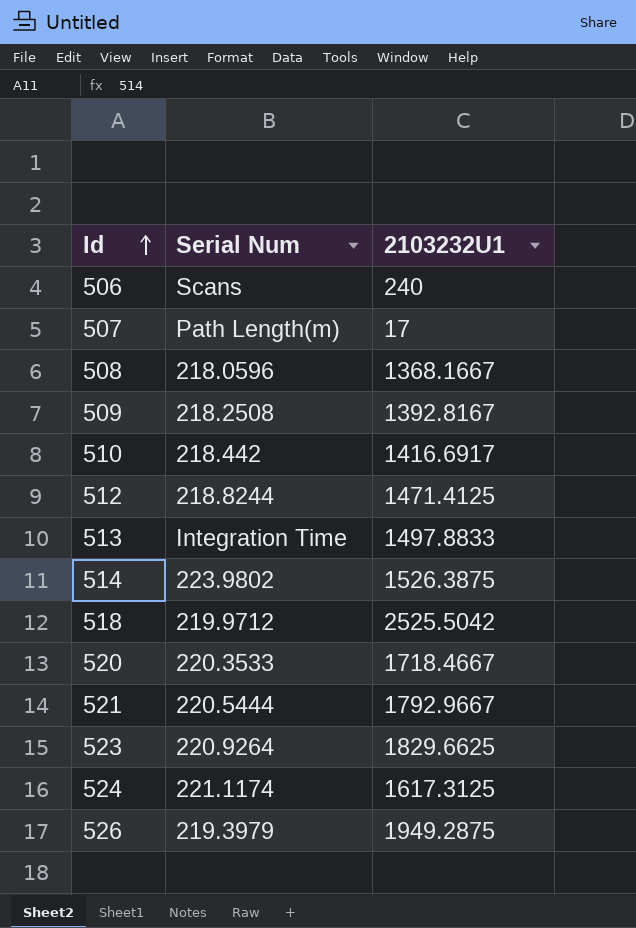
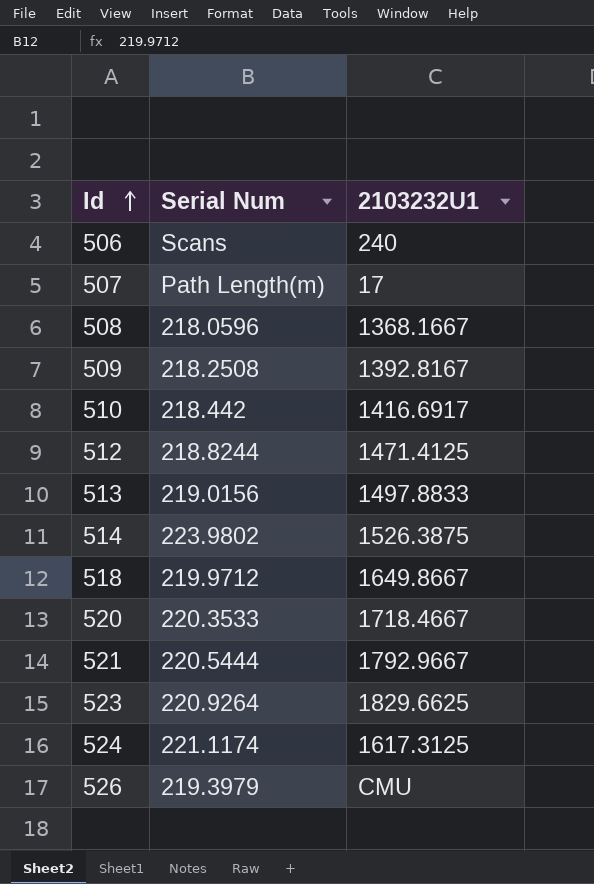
513 | Serial Num: Integration Time -> 219.0156
518 | 2103232U1: 2525.5042 -> 1649.8667
526 | 2103232U1: 1949.2875 -> CMU

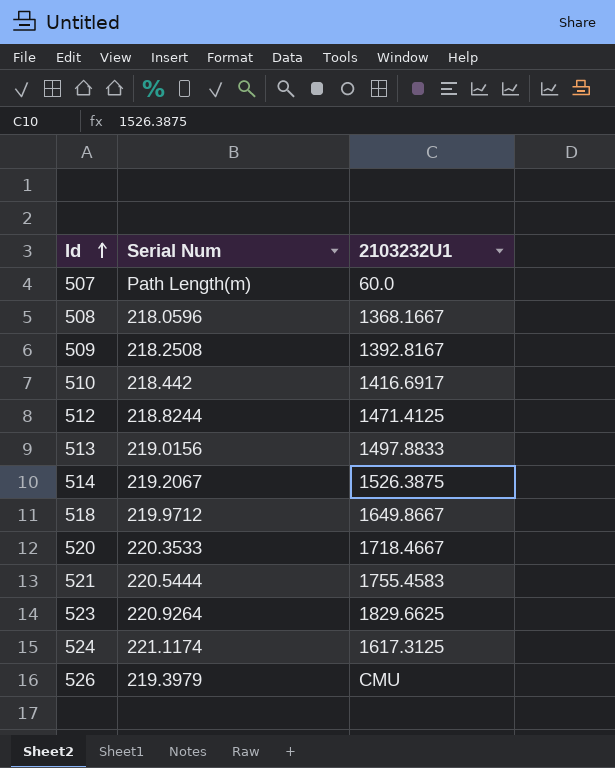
row 506: Scans | 240 -> none
507 | 2103232U1: 17 -> 60.0
514 | Serial Num: 223.9802 -> 219.2067
521 | 2103232U1: 1792.9667 -> 1755.4583

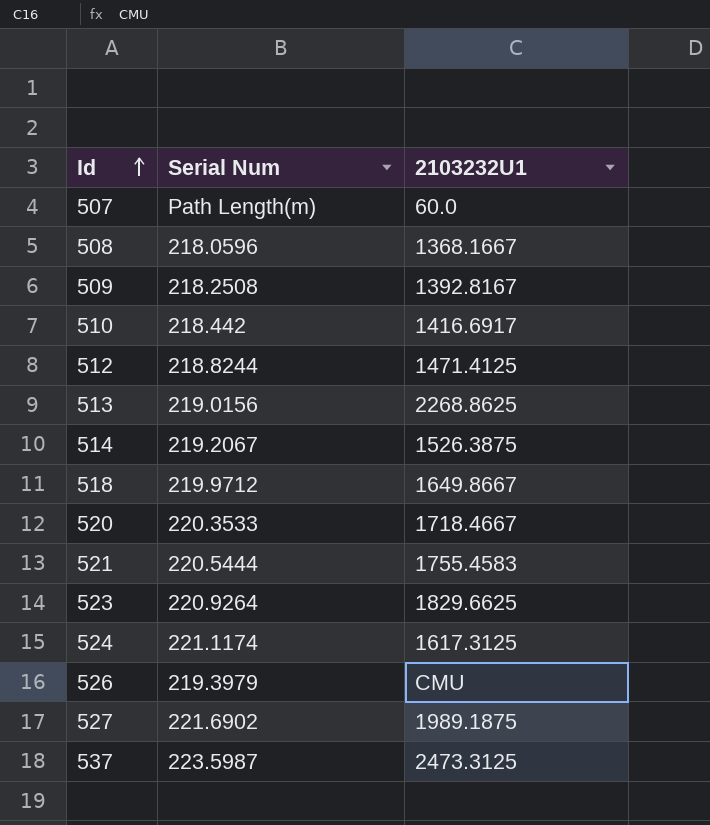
513 | 2103232U1: 1497.8833 -> 2268.8625
row 527: none -> 221.6902 | 1989.1875
row 537: none -> 223.5987 | 2473.3125

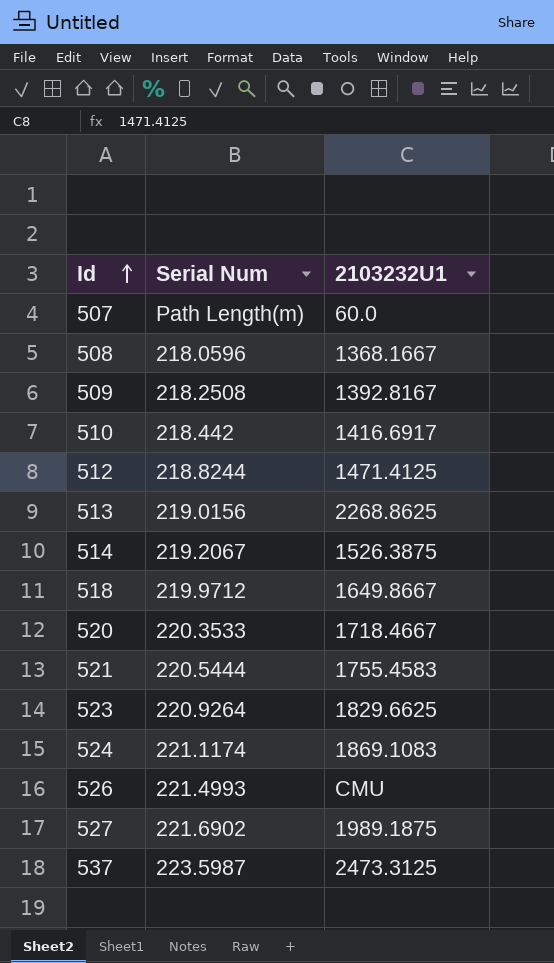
524 | 2103232U1: 1617.3125 -> 1869.1083
526 | Serial Num: 219.3979 -> 221.4993

